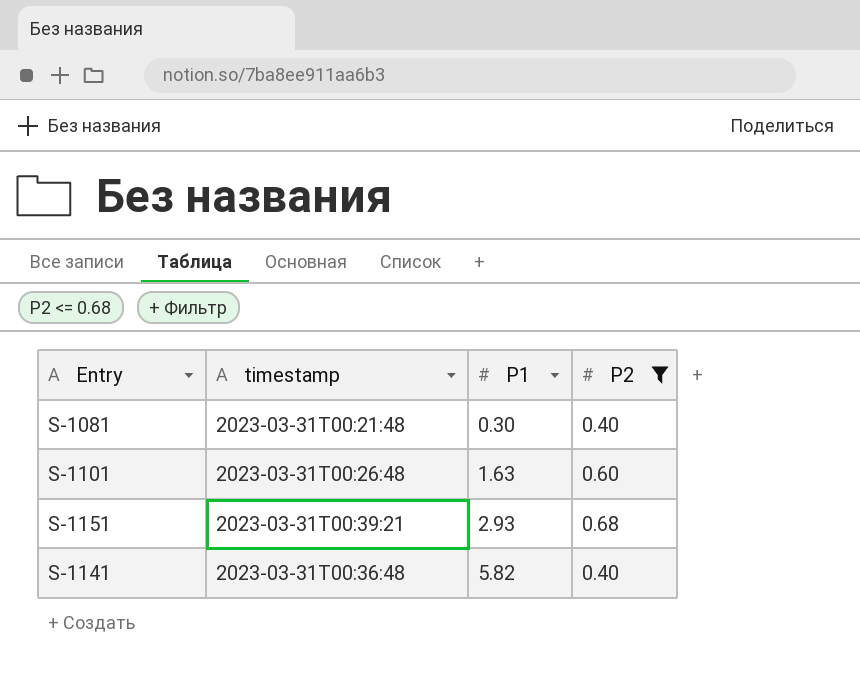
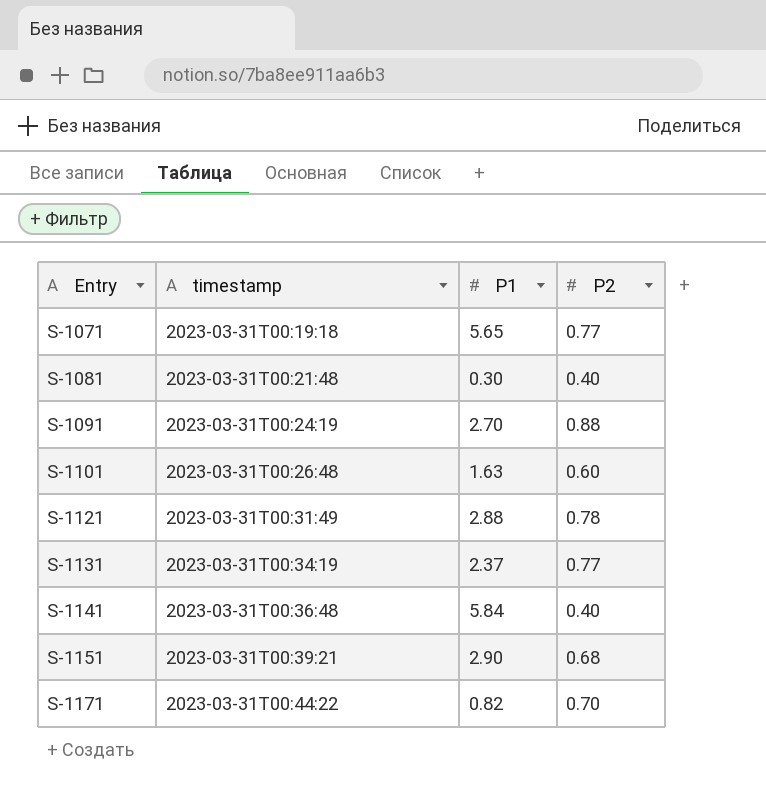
filter: P2 <= 0.68 -> none
row order: P1 ascending -> Entry ascending
S-1141 | P1: 5.82 -> 5.84
S-1151 | P1: 2.93 -> 2.90

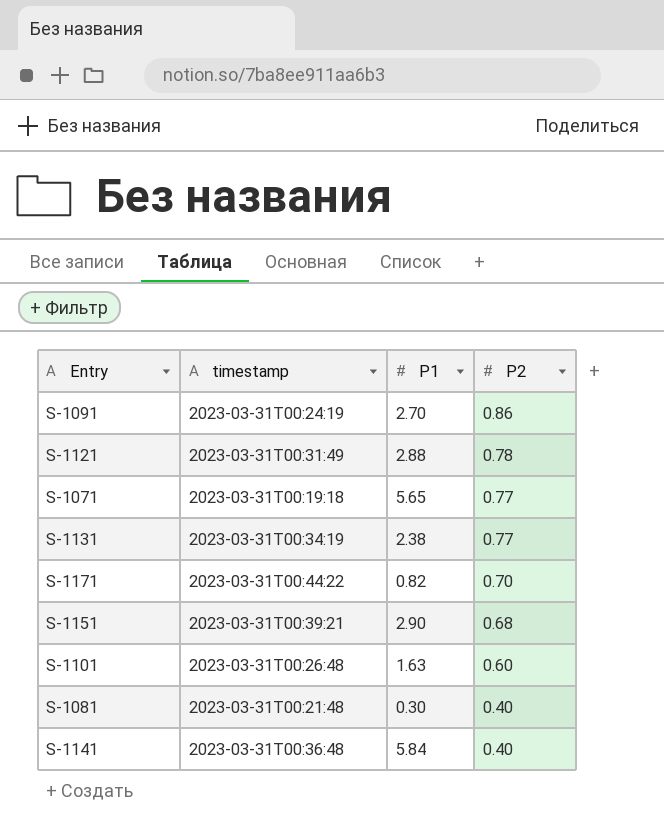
row order: Entry ascending -> P2 descending
S-1091 | P2: 0.88 -> 0.86
S-1131 | P1: 2.37 -> 2.38

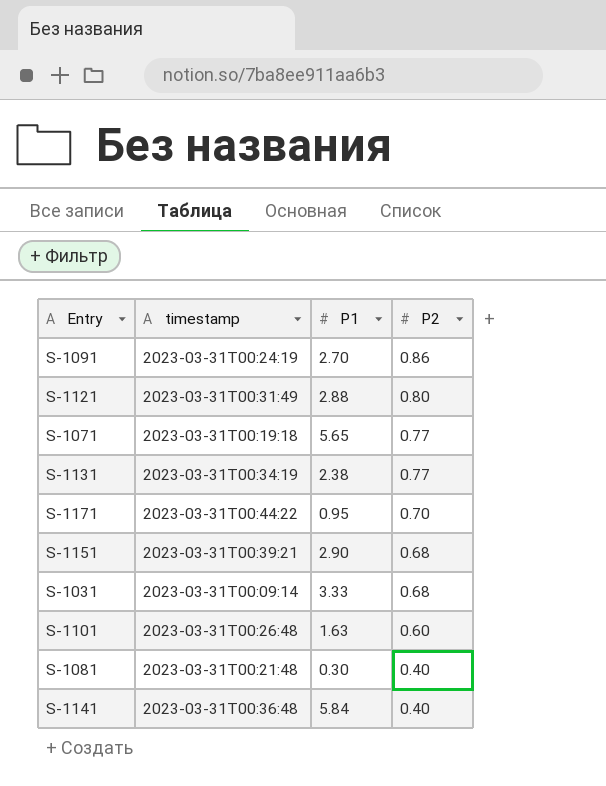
S-1121 | P2: 0.78 -> 0.80
S-1171 | P1: 0.82 -> 0.95
row S-1031: none -> 2023-03-31T00:09:14 | 3.33 | 0.68

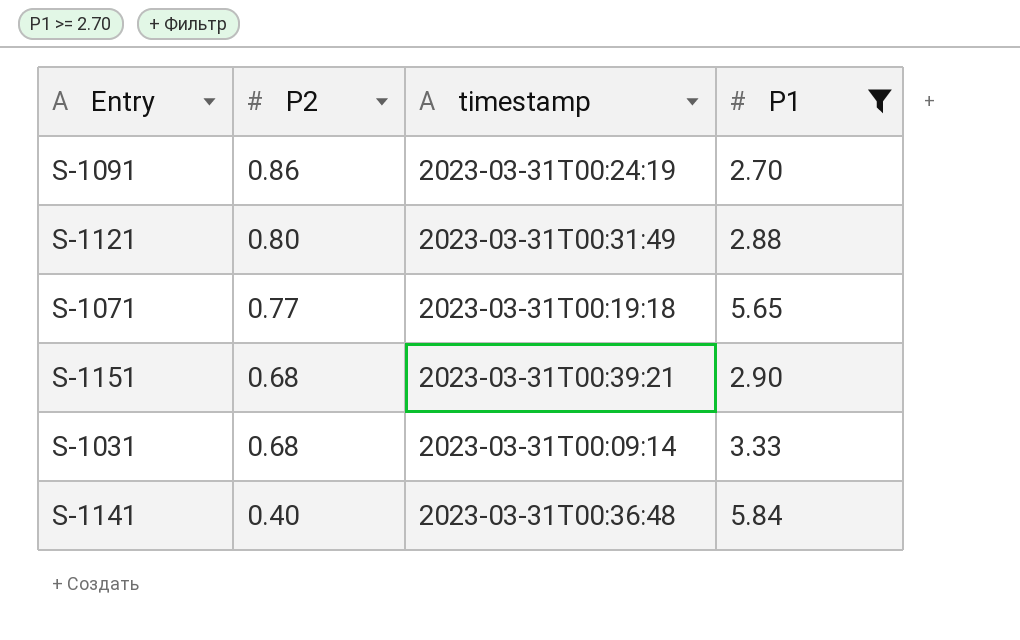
filter: none -> P1 >= 2.70
column P2 | position: 4 -> 2

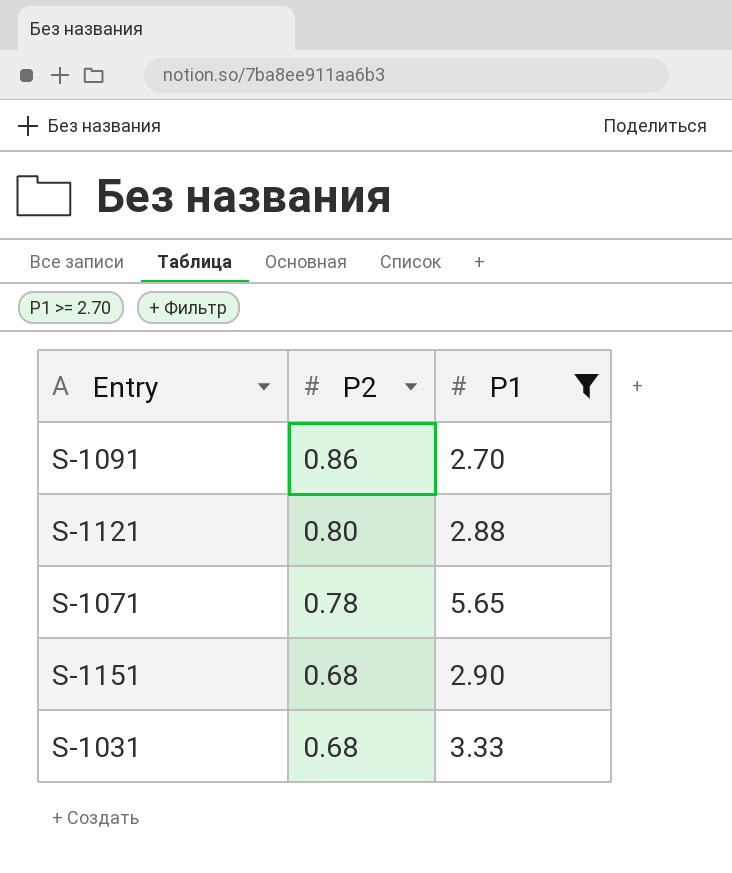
column timestamp | position: 3 -> none
row S-1141: 0.40 | 2023-03-31T00:36:48 | 5.84 -> none
S-1071 | P2: 0.77 -> 0.78

